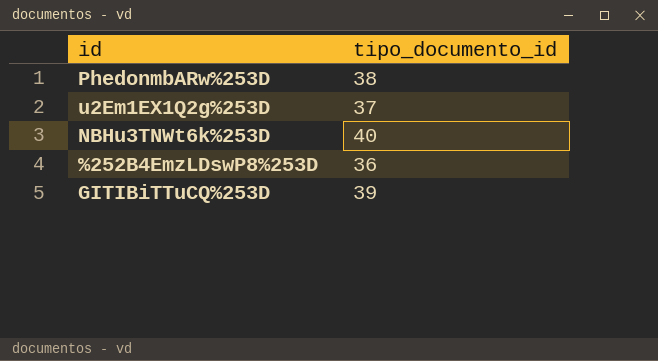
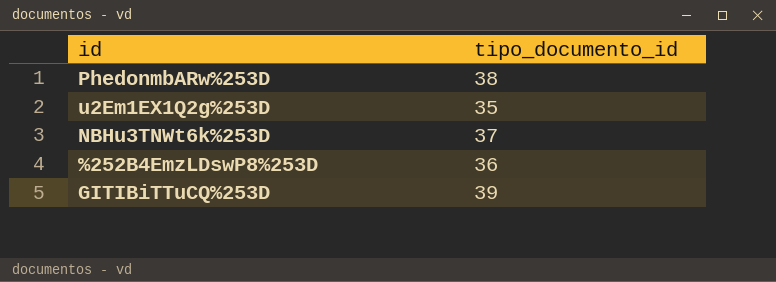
u2Em1EX1Q2g%253D | tipo_documento_id: 37 -> 35
NBHu3TNWt6k%253D | tipo_documento_id: 40 -> 37

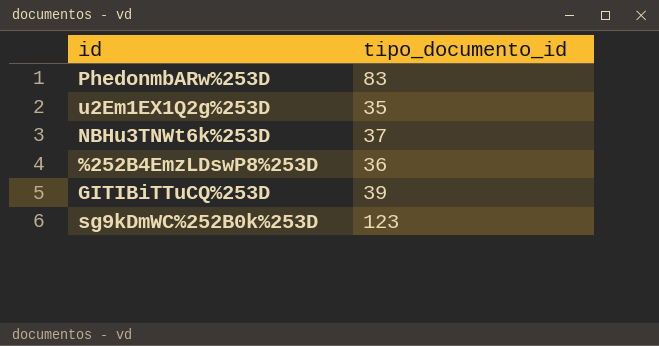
PhedonmbARw%253D | tipo_documento_id: 38 -> 83
row sg9kDmWC%252B0k%253D: none -> 123

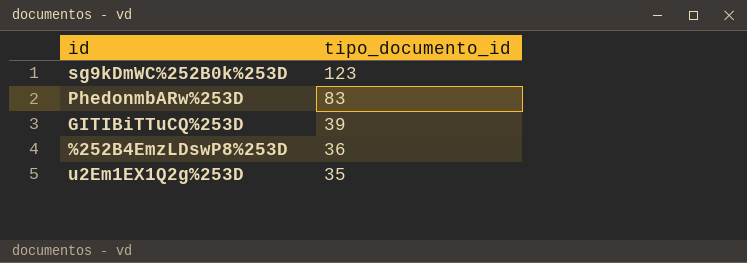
row order: none -> tipo_documento_id descending
row NBHu3TNWt6k%253D: 37 -> none

